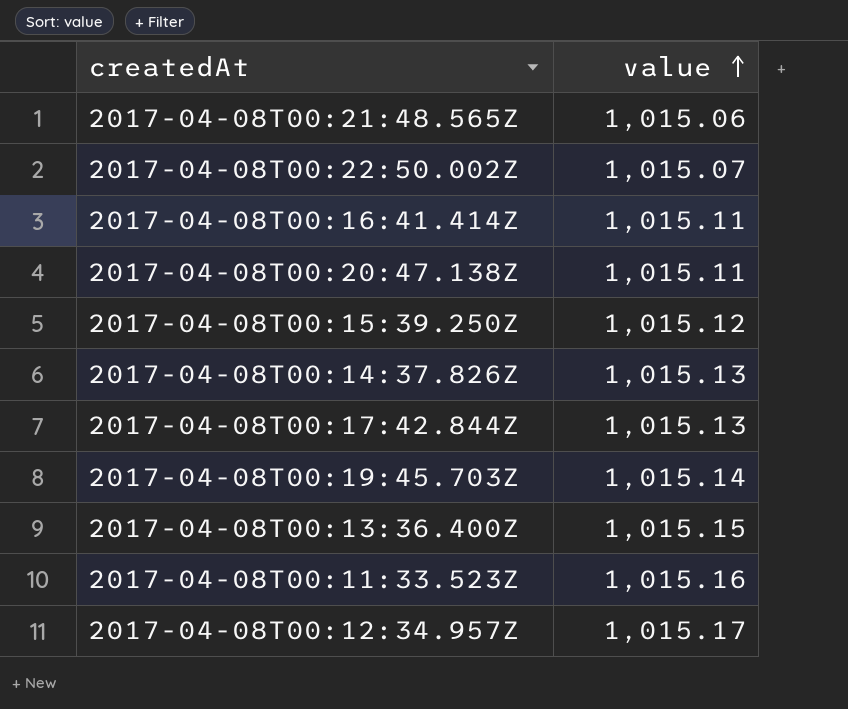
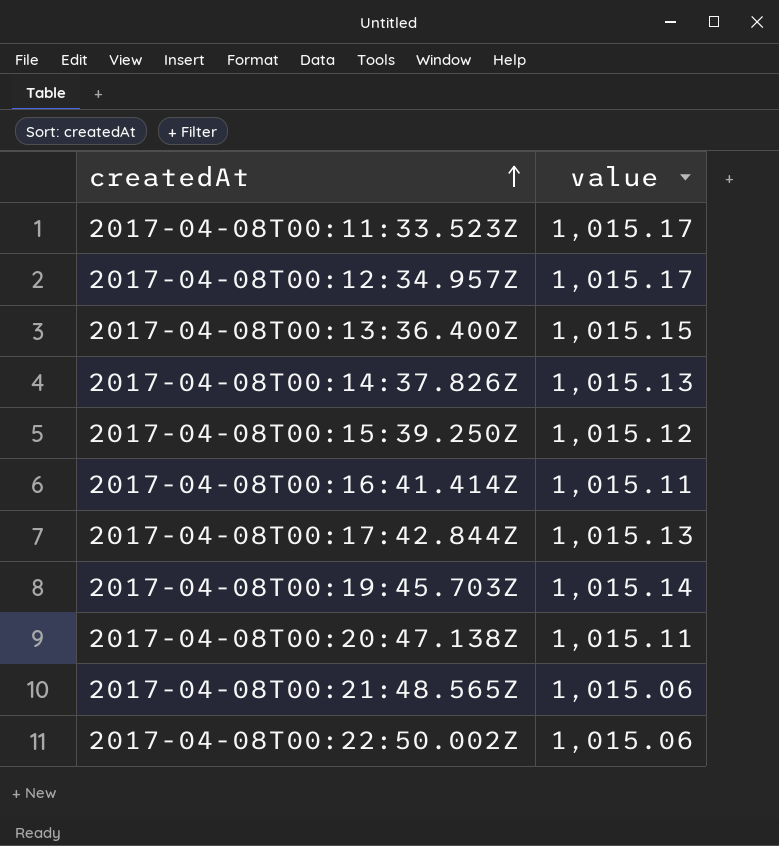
row order: value ascending -> createdAt ascending
2017-04-08T00:11:33.523Z | value: 1,015.16 -> 1,015.17
2017-04-08T00:22:50.002Z | value: 1,015.07 -> 1,015.06

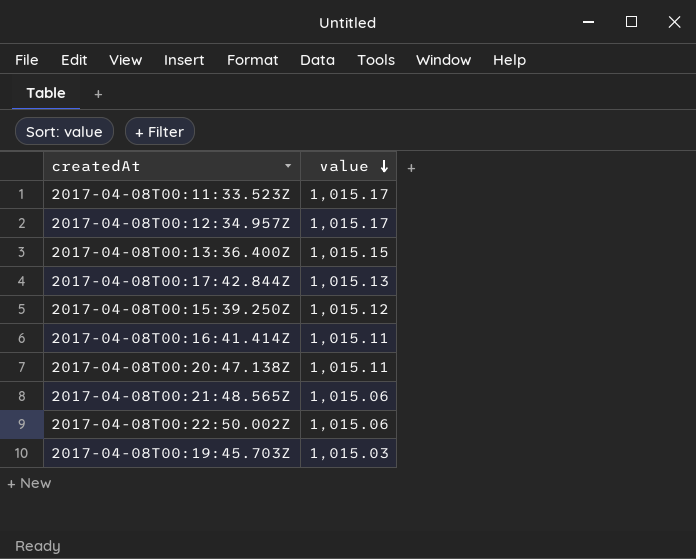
row order: createdAt ascending -> value descending
row 2017-04-08T00:14:37.826Z: 1,015.13 -> none
2017-04-08T00:19:45.703Z | value: 1,015.14 -> 1,015.03

